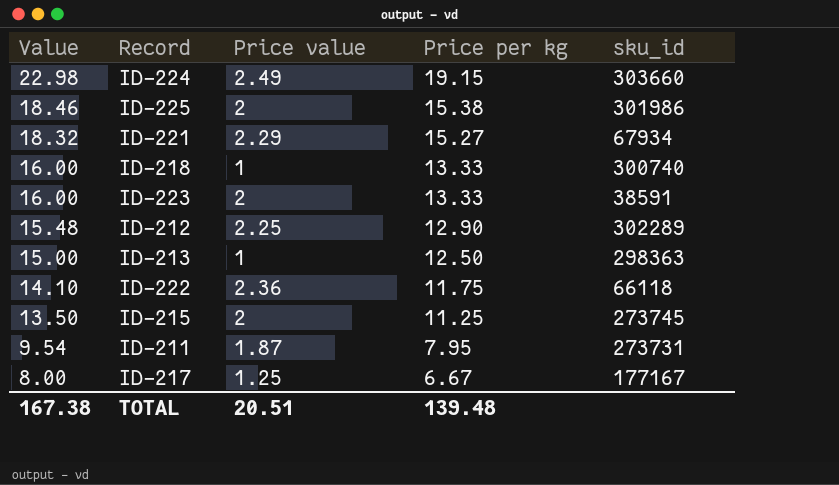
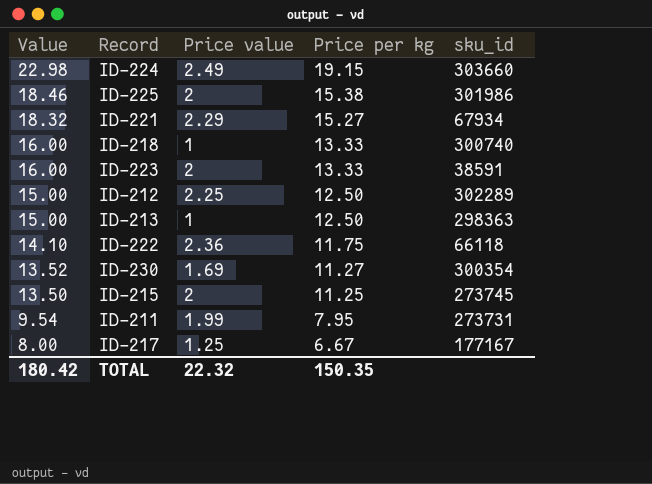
ID-212 | Value: 15.48 -> 15.00
ID-212 | Price per kg: 12.90 -> 12.50
row ID-230: none -> 13.52 | 1.69 | 11.27 | 300354
ID-211 | Price value: 1.87 -> 1.99
TOTAL | Value: 167.38 -> 180.42
TOTAL | Price value: 20.51 -> 22.32
TOTAL | Price per kg: 139.48 -> 150.35

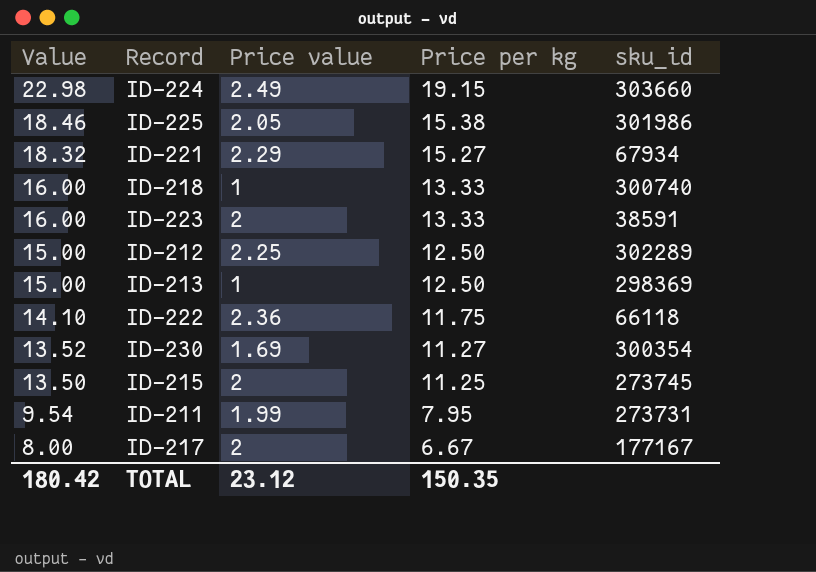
ID-225 | Price value: 2 -> 2.05
ID-213 | sku_id: 298363 -> 298369
ID-217 | Price value: 1.25 -> 2
TOTAL | Price value: 22.32 -> 23.12

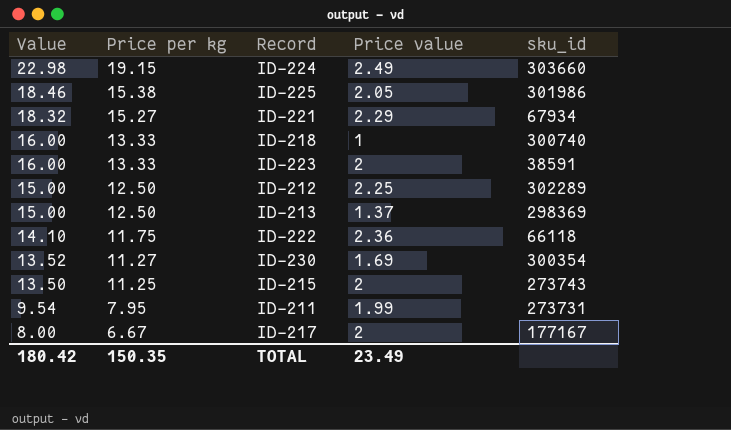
column Price per kg | position: 4 -> 2
ID-213 | Price value: 1 -> 1.37
ID-215 | sku_id: 273745 -> 273743
TOTAL | Price value: 23.12 -> 23.49

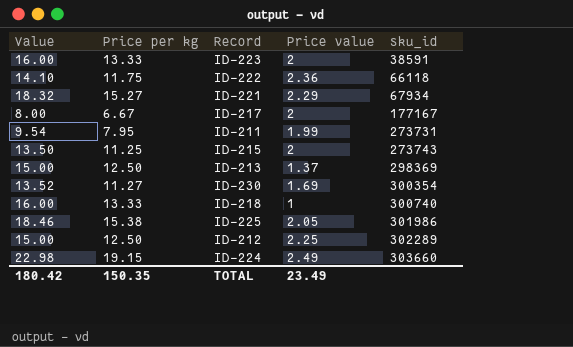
row order: Value descending -> sku_id ascending

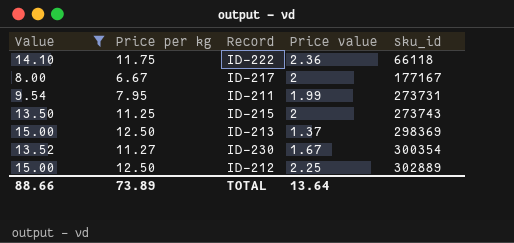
filter: none -> Value <= 15.00
ID-230 | Price value: 1.69 -> 1.67
ID-212 | sku_id: 302289 -> 302889
TOTAL | Value: 180.42 -> 88.66
TOTAL | Price per kg: 150.35 -> 73.89
TOTAL | Price value: 23.49 -> 13.64

